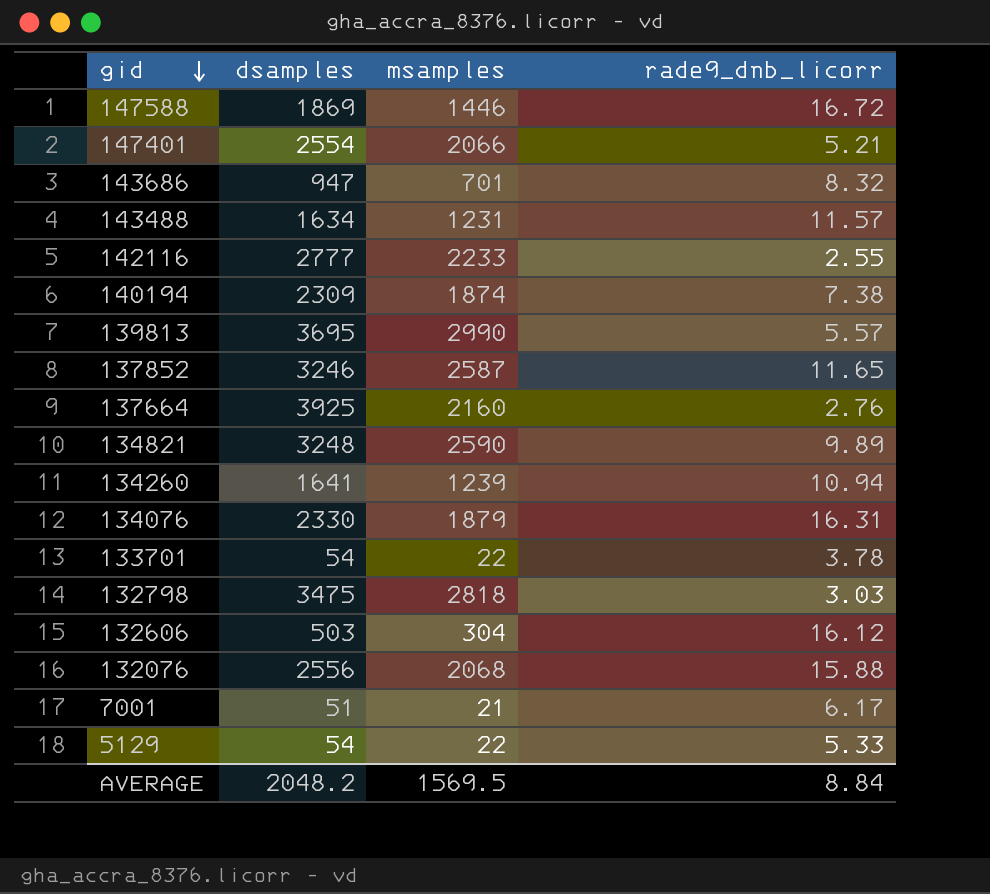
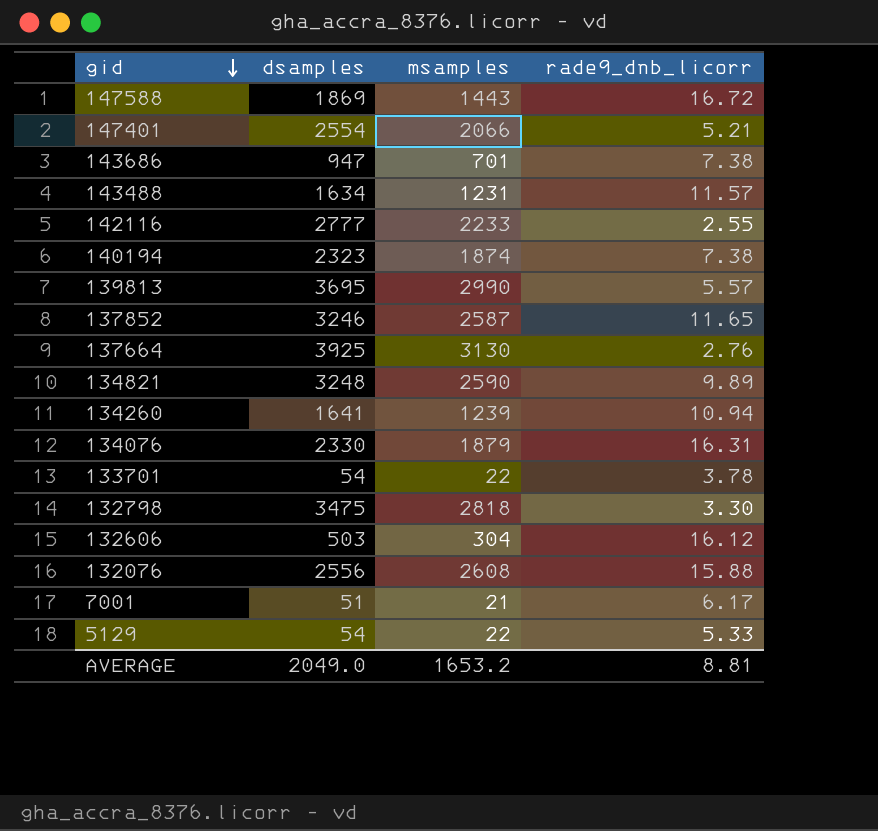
147588 | msamples: 1446 -> 1443
143686 | rade9_dnb_licorr: 8.32 -> 7.38
140194 | dsamples: 2309 -> 2323
137664 | msamples: 2160 -> 3130
132798 | rade9_dnb_licorr: 3.03 -> 3.30
132076 | msamples: 2068 -> 2608
AVERAGE | dsamples: 2048.2 -> 2049.0
AVERAGE | msamples: 1569.5 -> 1653.2
AVERAGE | rade9_dnb_licorr: 8.84 -> 8.81

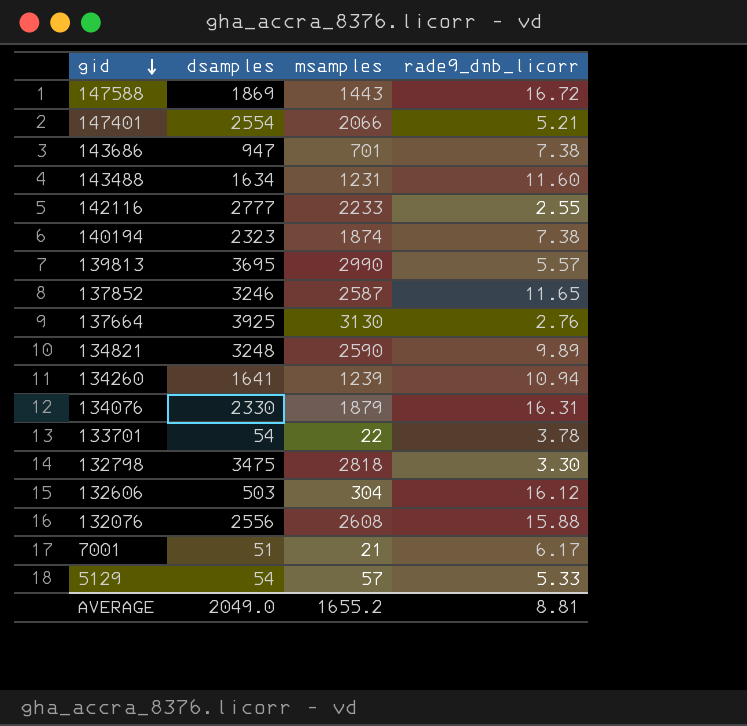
143488 | rade9_dnb_licorr: 11.57 -> 11.60
5129 | msamples: 22 -> 57
AVERAGE | msamples: 1653.2 -> 1655.2

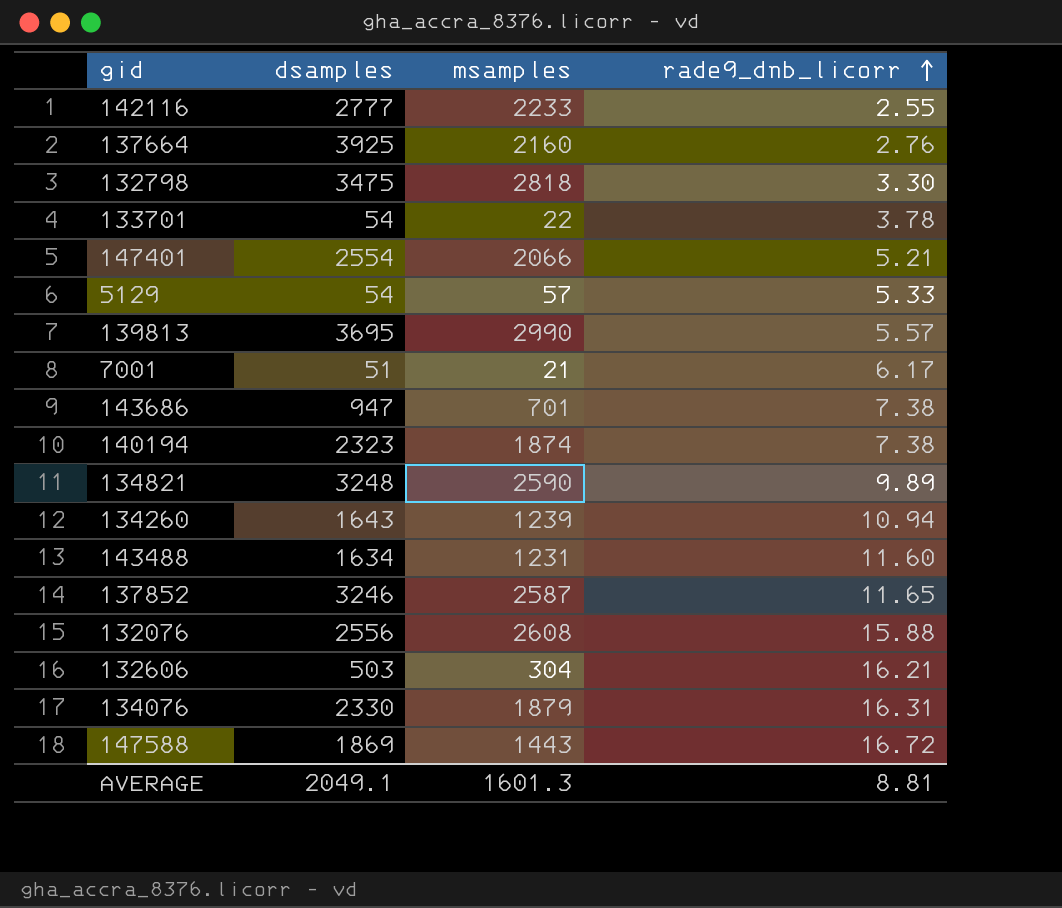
row order: gid descending -> rade9_dnb_licorr ascending
137664 | msamples: 3130 -> 2160
134260 | dsamples: 1641 -> 1643
132606 | rade9_dnb_licorr: 16.12 -> 16.21
AVERAGE | dsamples: 2049.0 -> 2049.1
AVERAGE | msamples: 1655.2 -> 1601.3

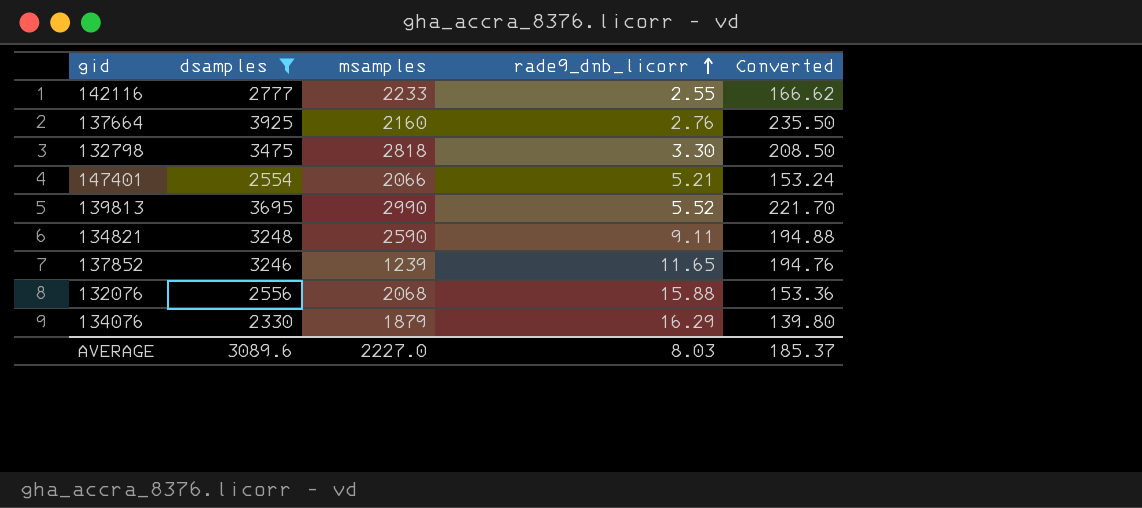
filter: none -> dsamples >= 2330
column Converted | formula: none -> [dsamples] * 0.06
139813 | rade9_dnb_licorr: 5.57 -> 5.52
134821 | rade9_dnb_licorr: 9.89 -> 9.11
137852 | msamples: 2587 -> 1239
132076 | msamples: 2608 -> 2068
134076 | rade9_dnb_licorr: 16.31 -> 16.29
AVERAGE | dsamples: 2049.1 -> 3089.6
AVERAGE | msamples: 1601.3 -> 2227.0
AVERAGE | rade9_dnb_licorr: 8.81 -> 8.03

